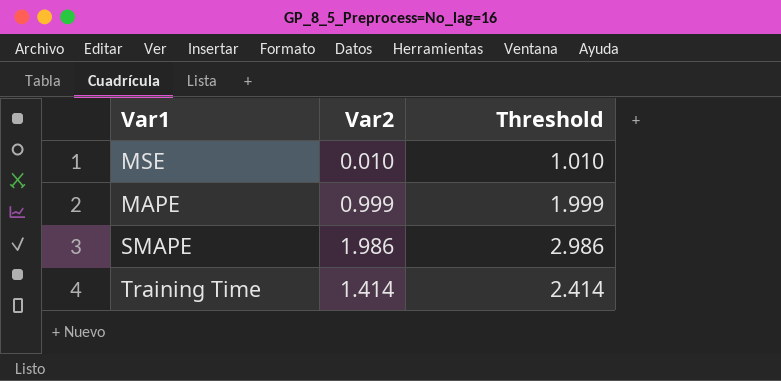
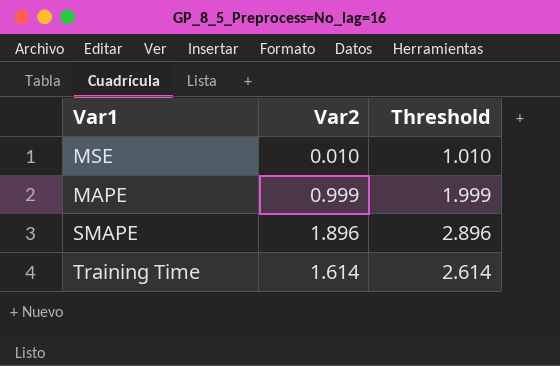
SMAPE | Var2: 1.986 -> 1.896
SMAPE | Threshold: 2.986 -> 2.896
Training Time | Var2: 1.414 -> 1.614
Training Time | Threshold: 2.414 -> 2.614

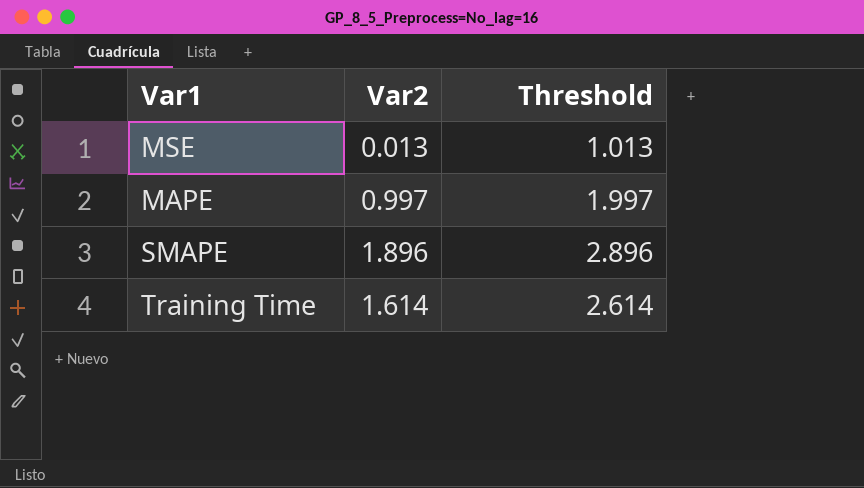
MSE | Var2: 0.010 -> 0.013
MSE | Threshold: 1.010 -> 1.013
MAPE | Var2: 0.999 -> 0.997
MAPE | Threshold: 1.999 -> 1.997

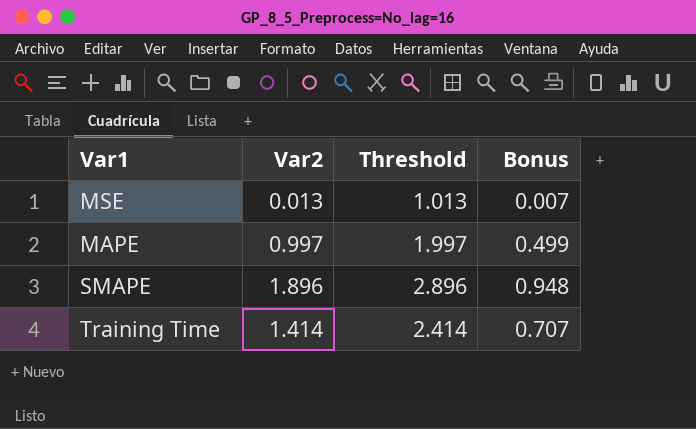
column Bonus | formula: none -> [Var2] * 0.5
Training Time | Var2: 1.614 -> 1.414
Training Time | Threshold: 2.614 -> 2.414

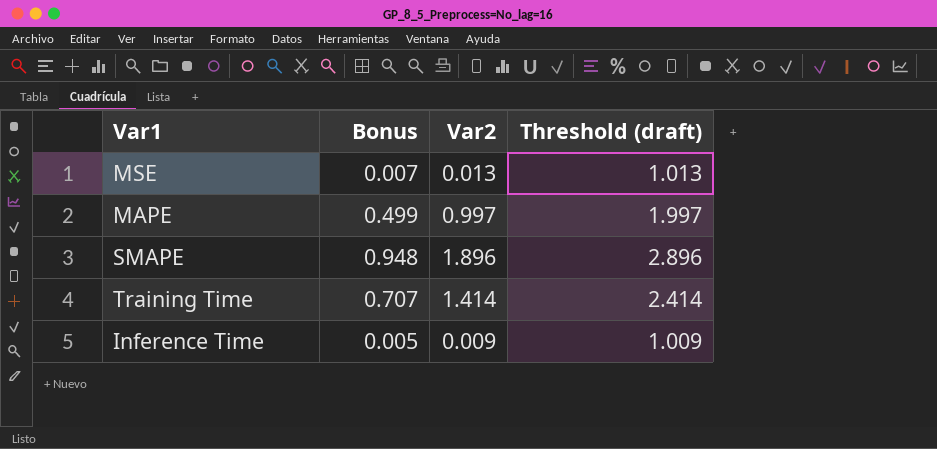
column Bonus | position: 4 -> 2
column name: Threshold -> Threshold (draft)
row Inference Time: none -> 0.005 | 0.009 | 1.009

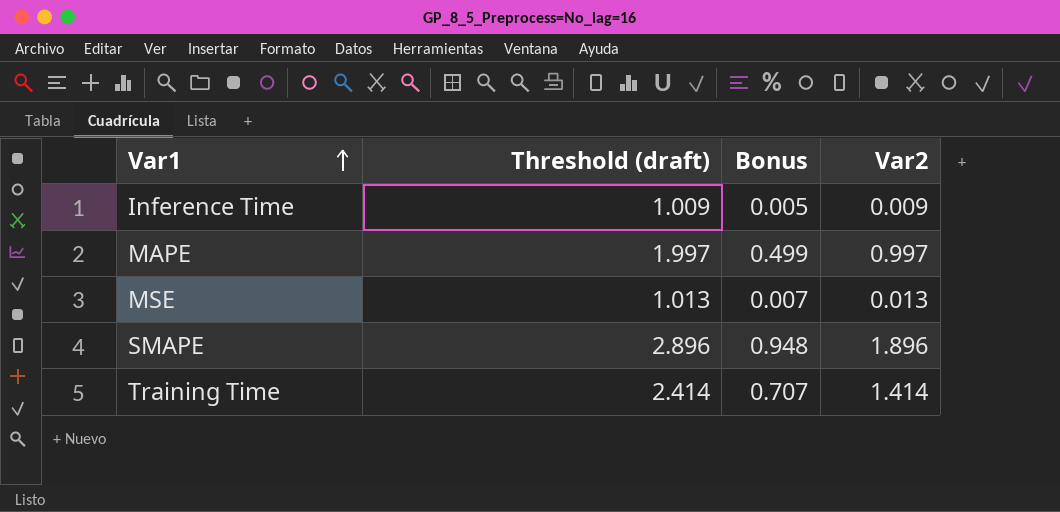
row order: none -> Var1 ascending
column Threshold (draft) | position: 4 -> 2

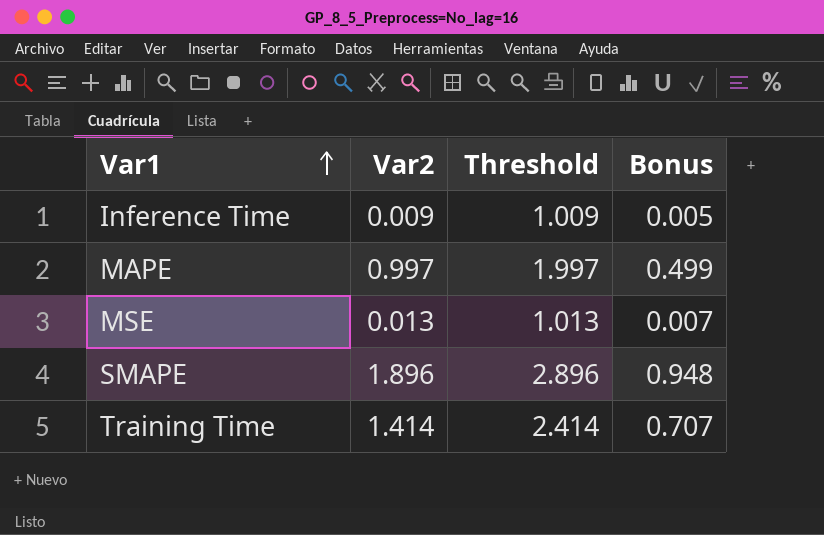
column Var2 | position: 4 -> 2
column name: Threshold (draft) -> Threshold

